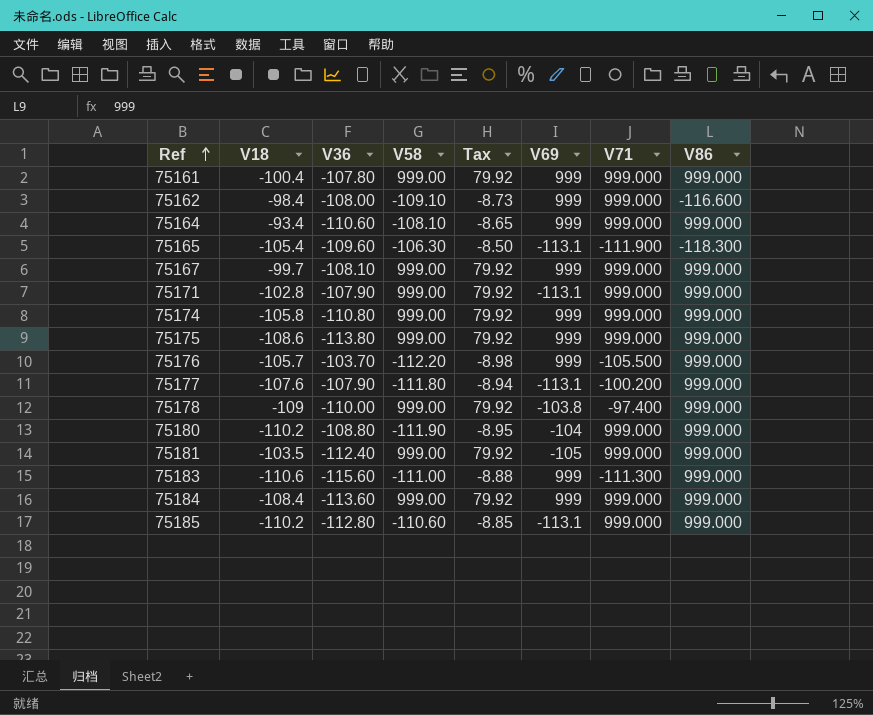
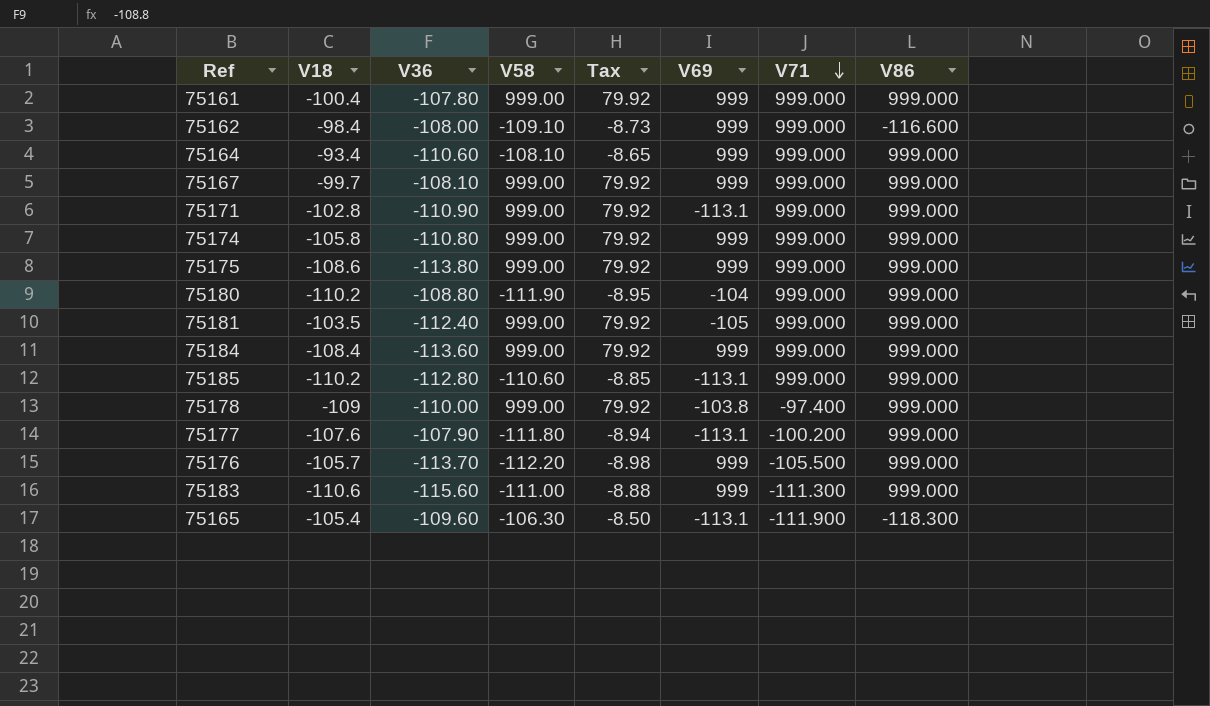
row order: Ref ascending -> V71 descending
75171 | V36: -107.90 -> -110.90
75176 | V36: -103.70 -> -113.70

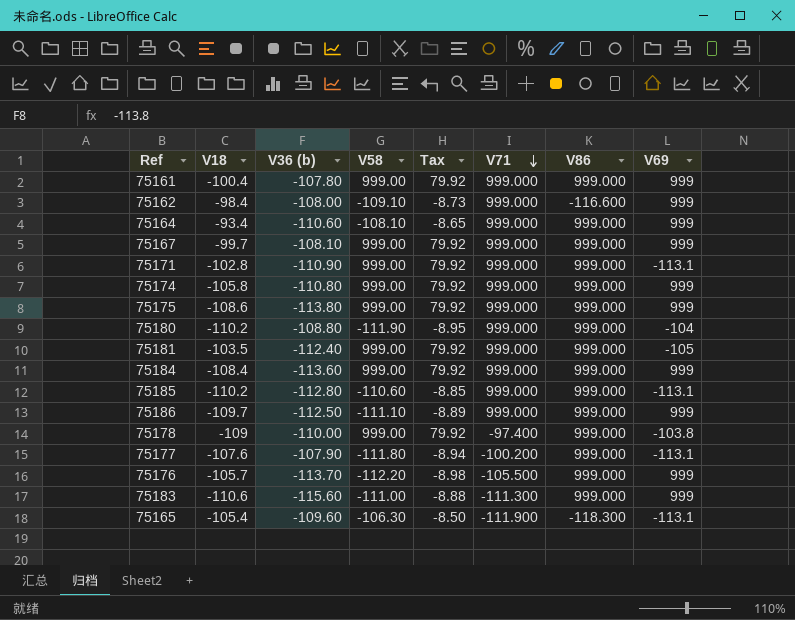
column name: V36 -> V36 (b)
column V69 | position: 6 -> 8
row 75186: none -> -109.7 | -112.50 | -111.10 | -8.89 | 999.000 | 999.000 | 999

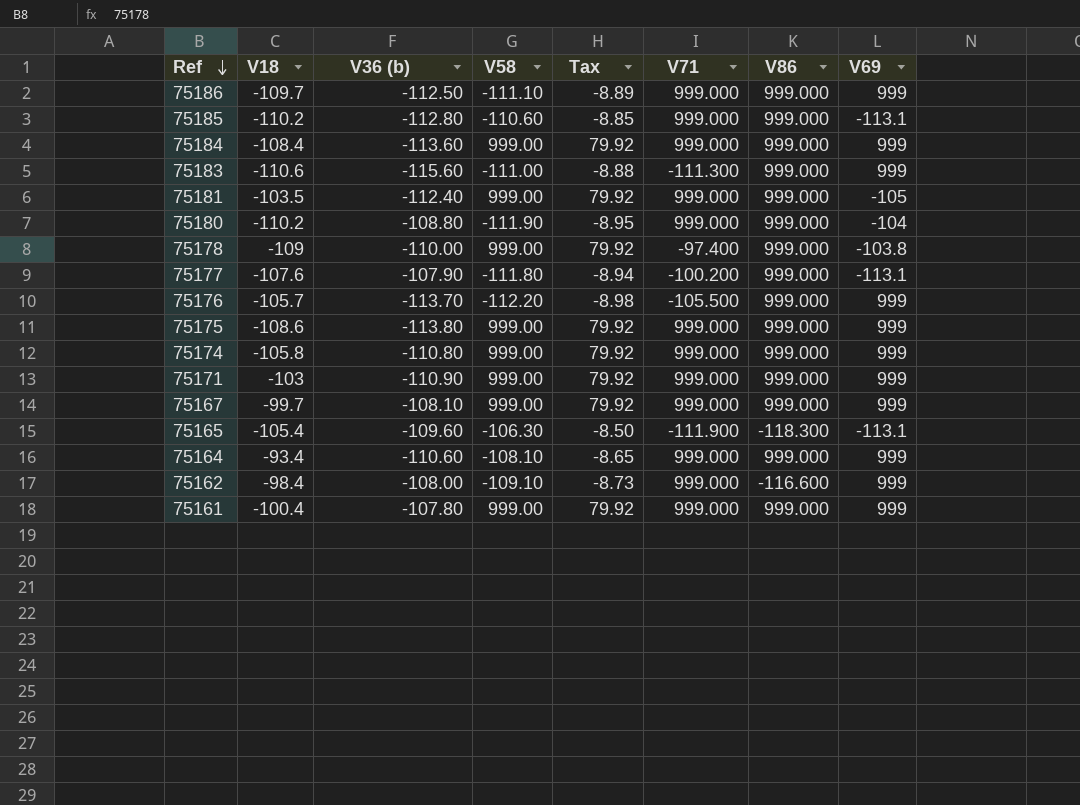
row order: V71 descending -> Ref descending
75171 | V18: -102.8 -> -103
75171 | V69: -113.1 -> 999

